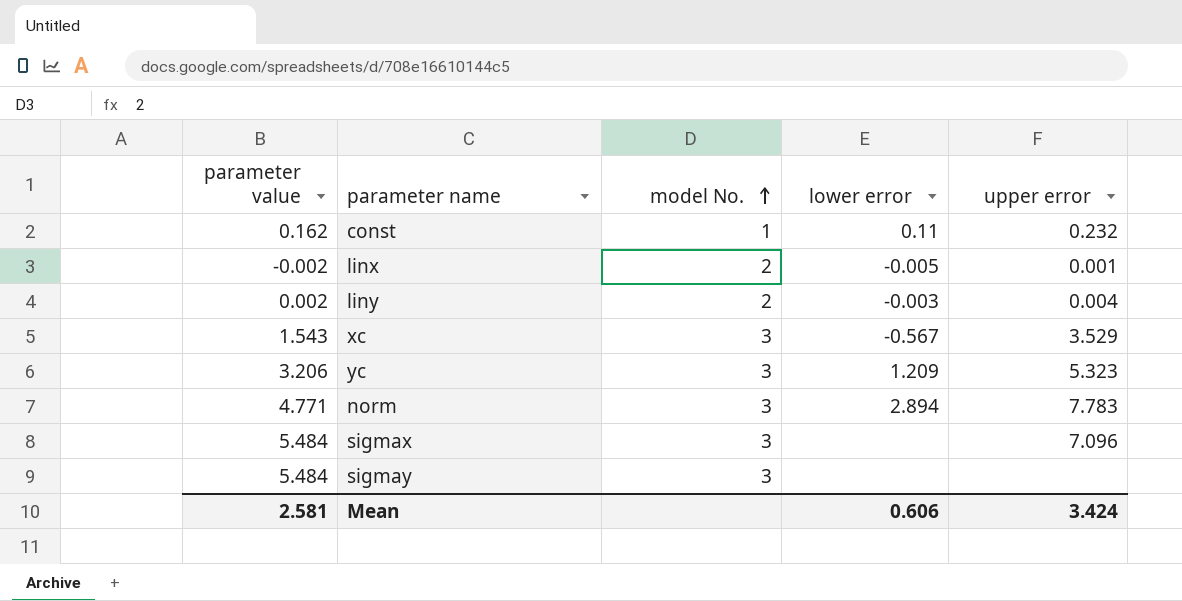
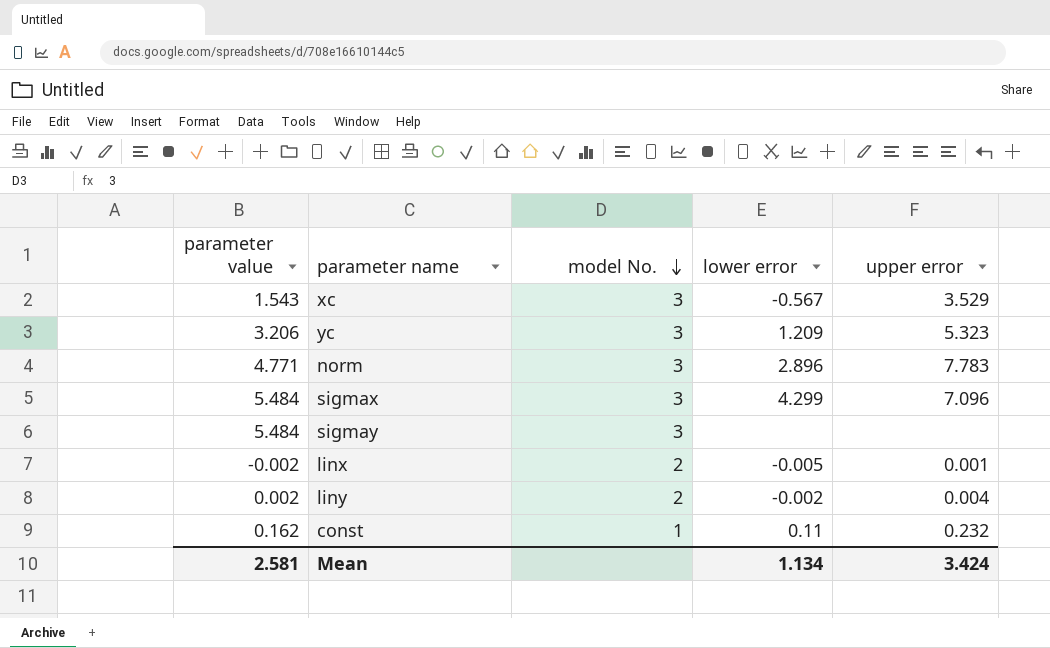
row order: model No. ascending -> model No. descending
norm | lower error: 2.894 -> 2.896
sigmax | lower error: none -> 4.299
liny | lower error: -0.003 -> -0.002
Mean | lower error: 0.606 -> 1.134

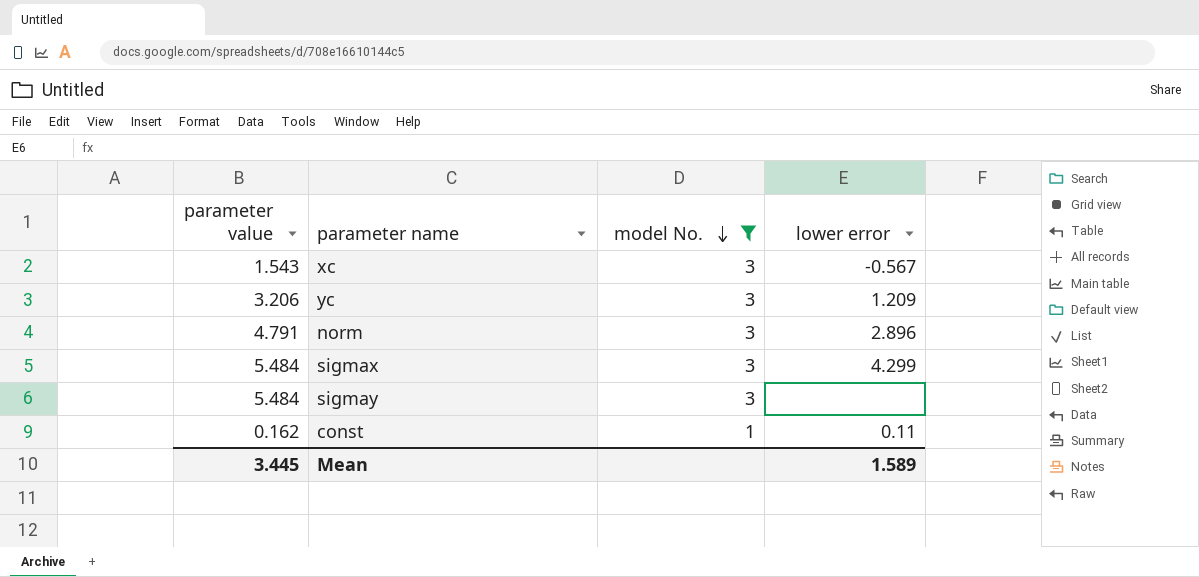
filter: none -> model No. != 2
column upper error | position: 5 -> none
norm | parameter value: 4.771 -> 4.791
Mean | parameter value: 2.581 -> 3.445
Mean | lower error: 1.134 -> 1.589

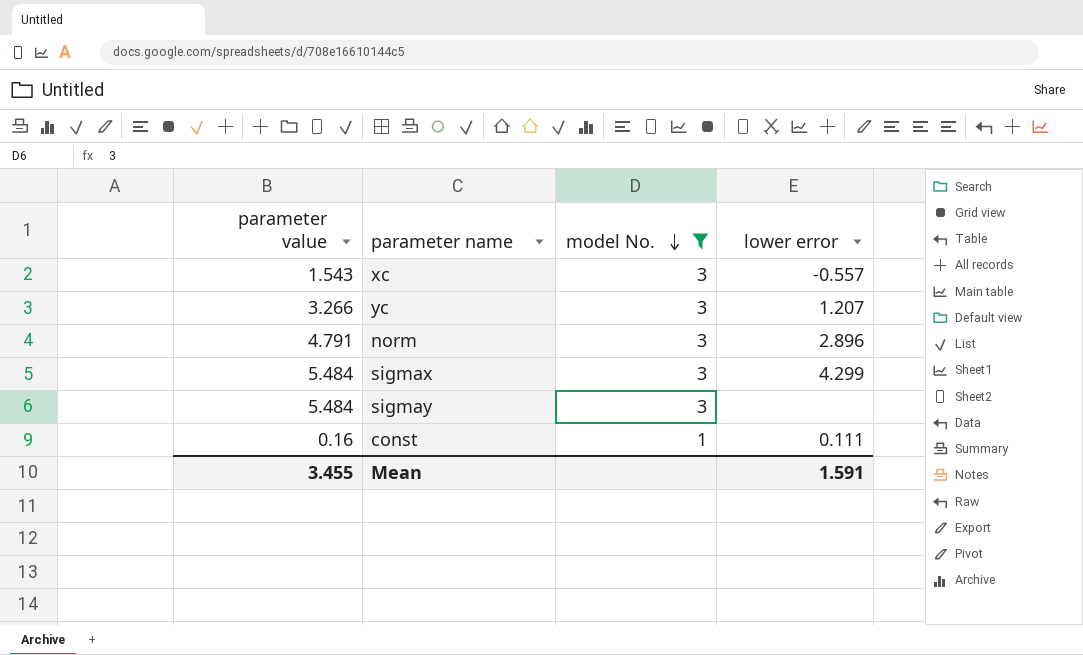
xc | lower error: -0.567 -> -0.557
yc | parameter value: 3.206 -> 3.266
yc | lower error: 1.209 -> 1.207
const | parameter value: 0.162 -> 0.16
const | lower error: 0.11 -> 0.111
Mean | parameter value: 3.445 -> 3.455
Mean | lower error: 1.589 -> 1.591

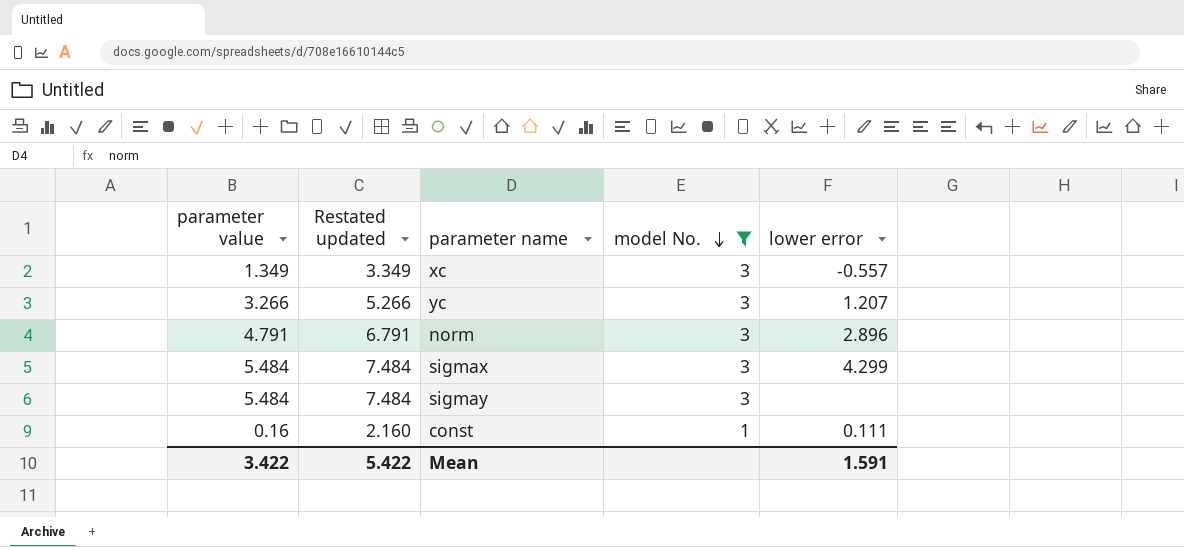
column Restated updated | formula: none -> [parameter value] + 2
xc | parameter value: 1.543 -> 1.349
Mean | parameter value: 3.455 -> 3.422

